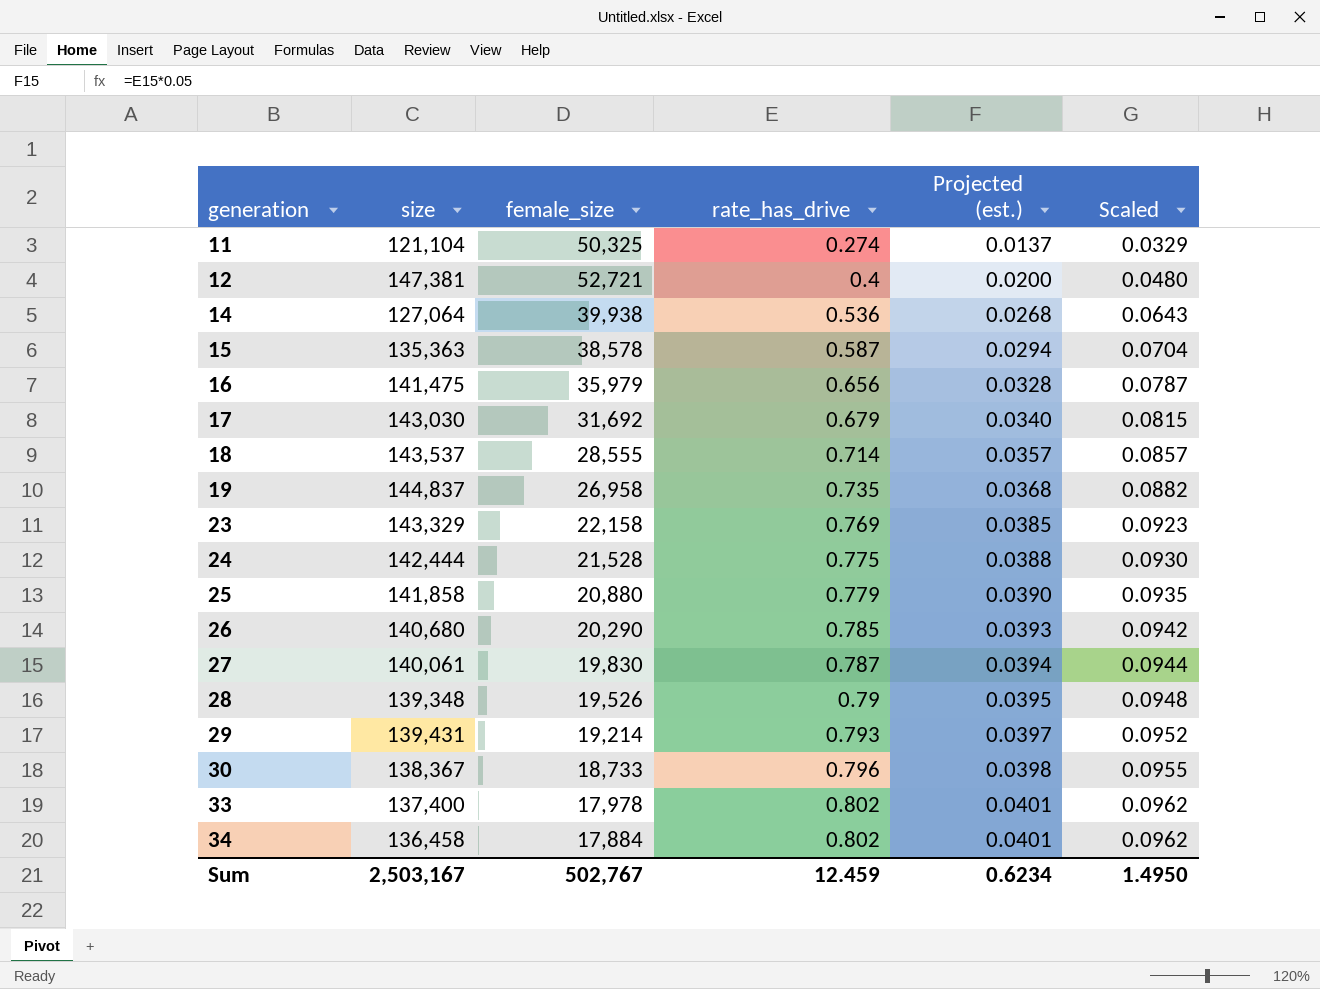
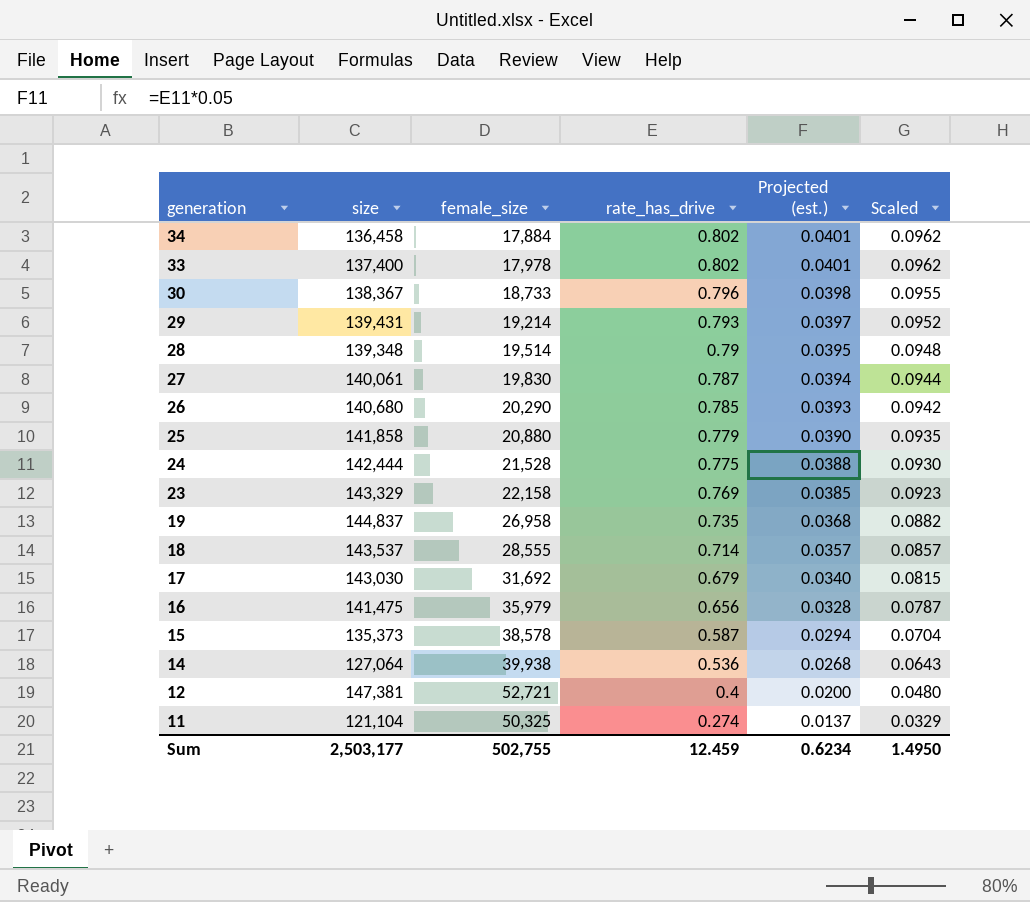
row order: generation ascending -> generation descending
28 | female_size: 19,526 -> 19,514
15 | size: 135,363 -> 135,373
Sum | size: 2,503,167 -> 2,503,177
Sum | female_size: 502,767 -> 502,755

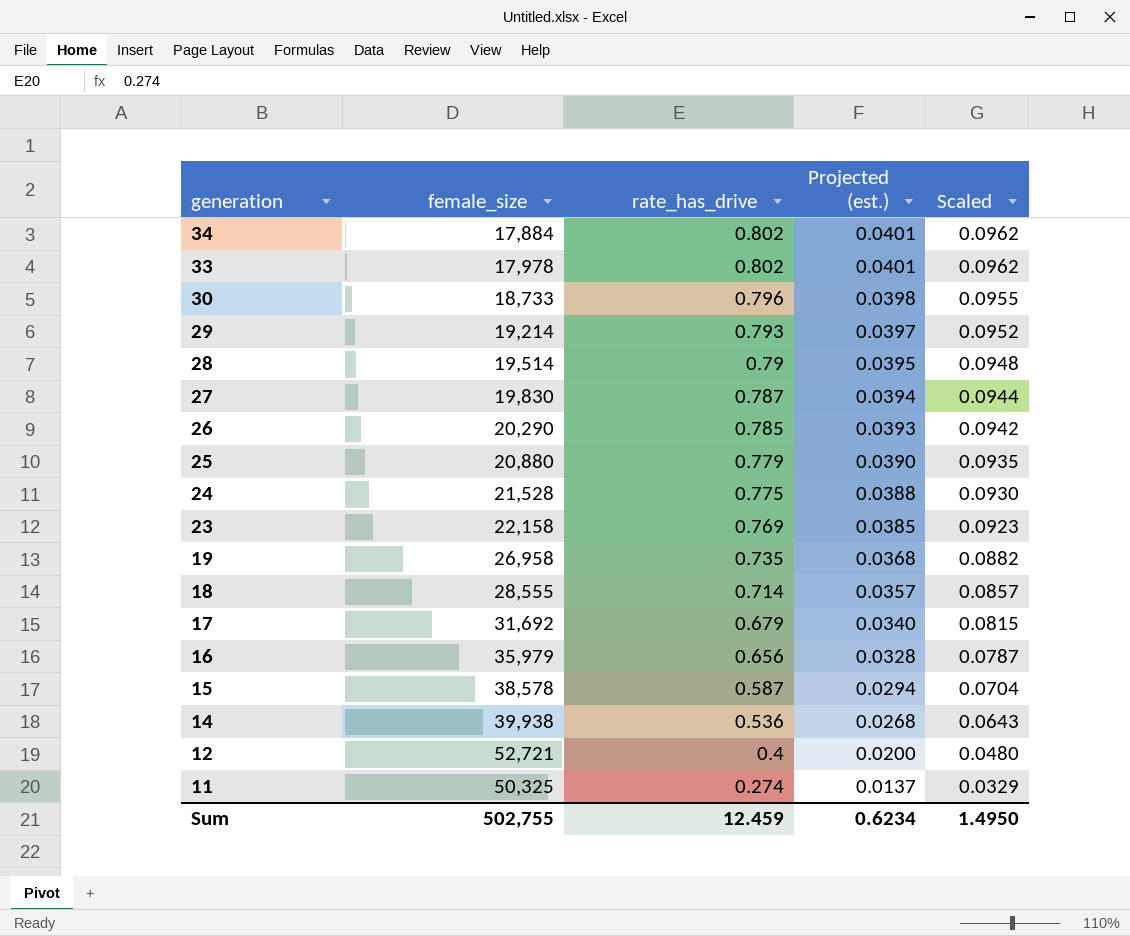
column size | position: 2 -> none

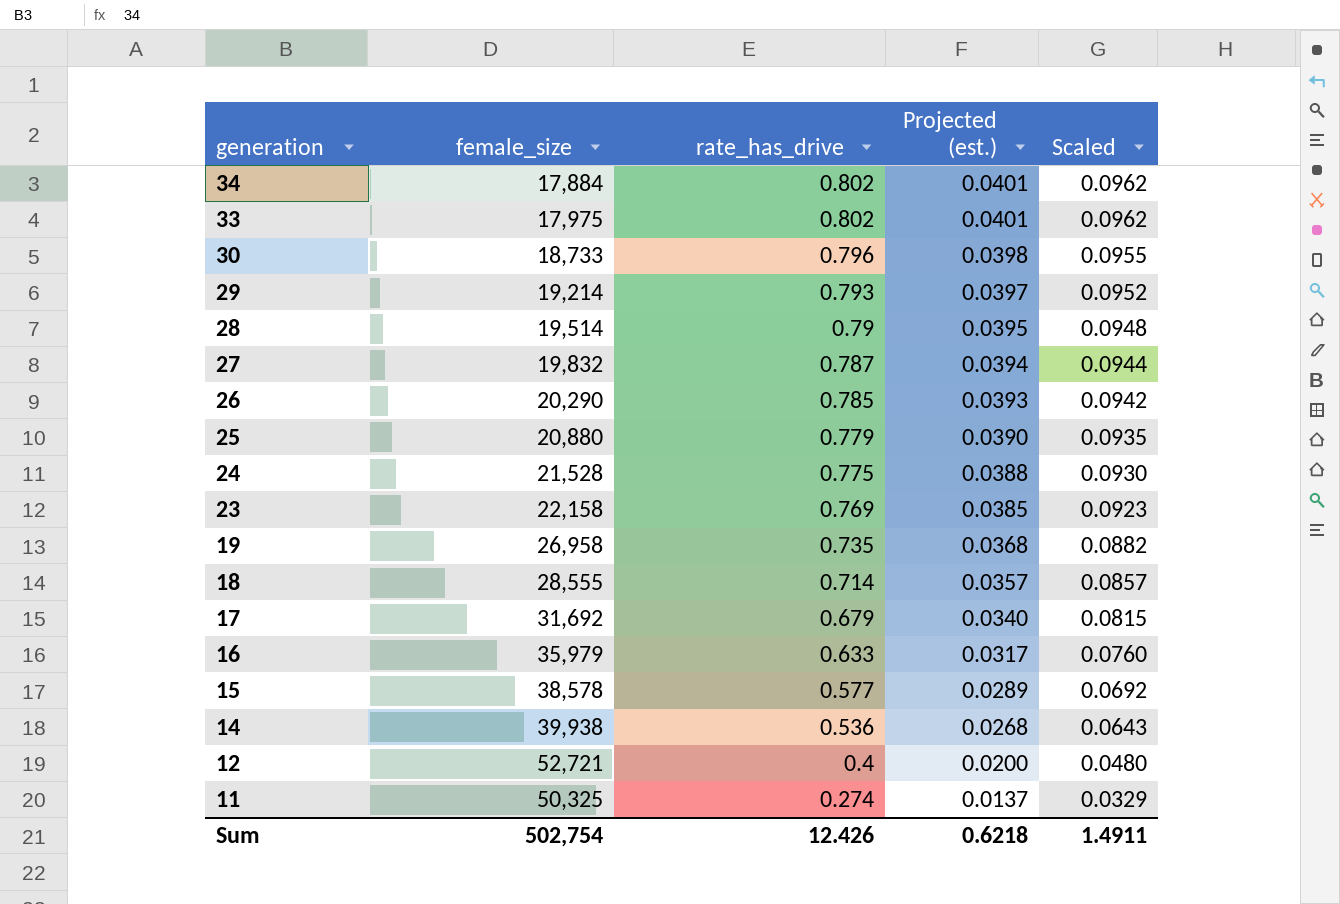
33 | female_size: 17,978 -> 17,975
27 | female_size: 19,830 -> 19,832
16 | rate_has_drive: 0.656 -> 0.633
16 | Projected (est.): 0.0328 -> 0.0317
16 | Scaled: 0.0787 -> 0.0760
15 | rate_has_drive: 0.587 -> 0.577
15 | Projected (est.): 0.0294 -> 0.0289
15 | Scaled: 0.0704 -> 0.0692
Sum | female_size: 502,755 -> 502,754
Sum | rate_has_drive: 12.459 -> 12.426
Sum | Projected (est.): 0.6234 -> 0.6218
Sum | Scaled: 1.4950 -> 1.4911

